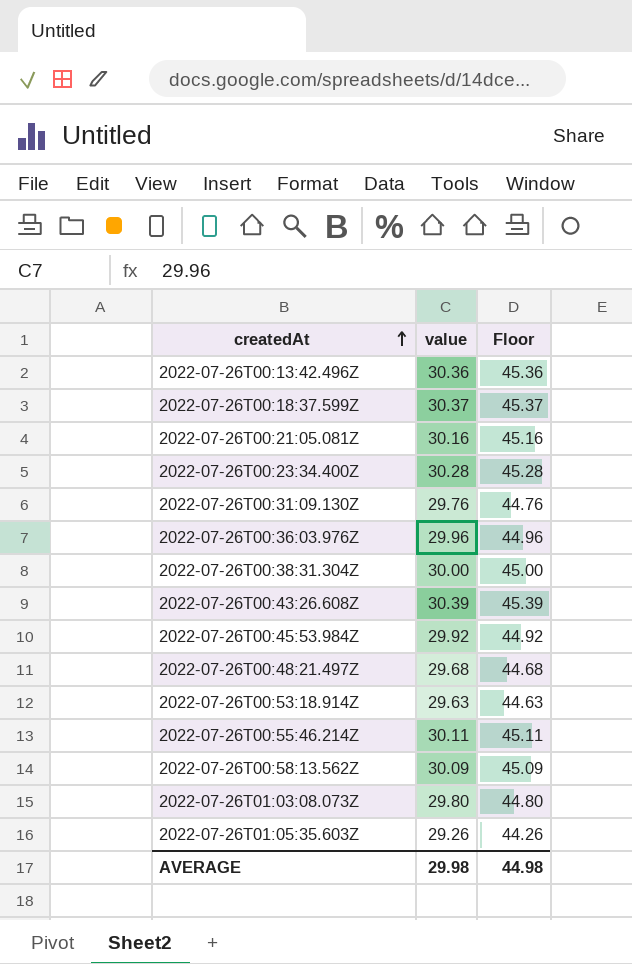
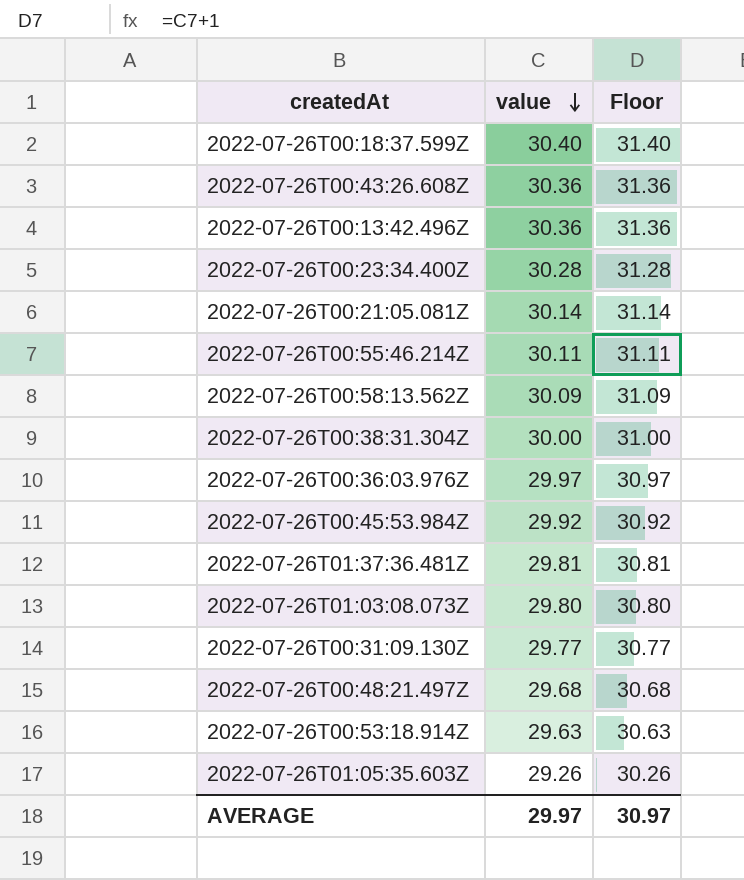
row order: createdAt ascending -> value descending
column Floor | formula: [value] + 15 -> [value] + 1
2022-07-26T00:18:37.599Z | value: 30.37 -> 30.40
2022-07-26T00:43:26.608Z | value: 30.39 -> 30.36
2022-07-26T00:21:05.081Z | value: 30.16 -> 30.14
2022-07-26T00:36:03.976Z | value: 29.96 -> 29.97
row 2022-07-26T01:37:36.481Z: none -> 29.81 | 30.81
2022-07-26T00:31:09.130Z | value: 29.76 -> 29.77
AVERAGE | value: 29.98 -> 29.97
AVERAGE | Floor: 44.98 -> 30.97

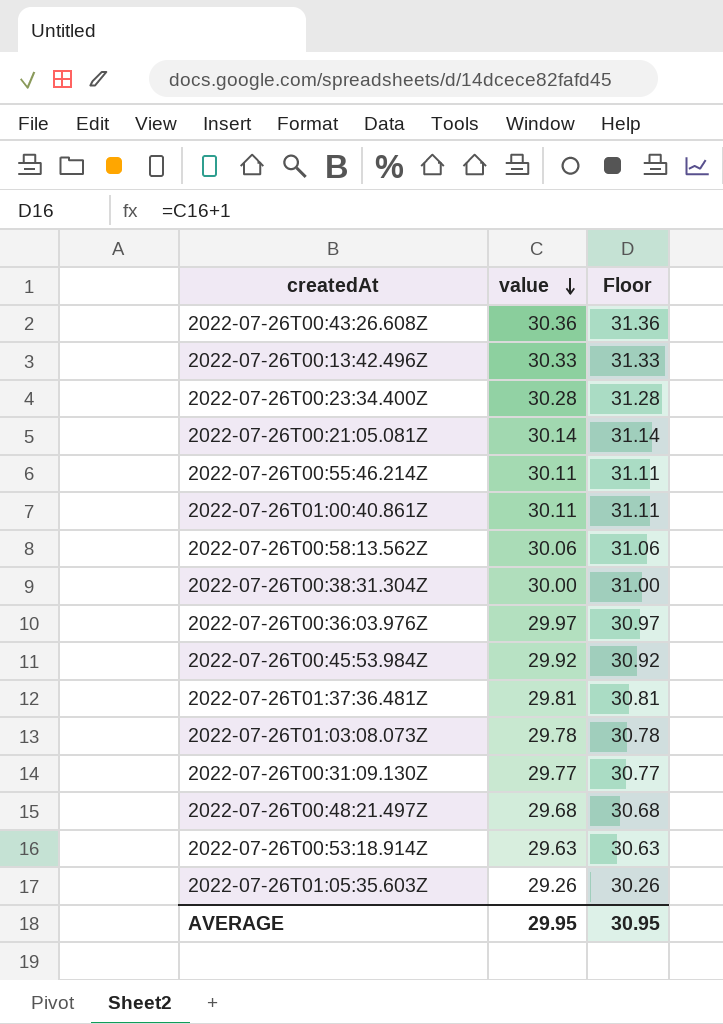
row 2022-07-26T00:18:37.599Z: 30.40 | 31.40 -> none
2022-07-26T00:13:42.496Z | value: 30.36 -> 30.33
2022-07-26T00:13:42.496Z | Floor: 31.36 -> 31.33
row 2022-07-26T01:00:40.861Z: none -> 30.11 | 31.11
2022-07-26T00:58:13.562Z | value: 30.09 -> 30.06
2022-07-26T00:58:13.562Z | Floor: 31.09 -> 31.06
2022-07-26T01:03:08.073Z | value: 29.80 -> 29.78
2022-07-26T01:03:08.073Z | Floor: 30.80 -> 30.78
AVERAGE | value: 29.97 -> 29.95
AVERAGE | Floor: 30.97 -> 30.95

